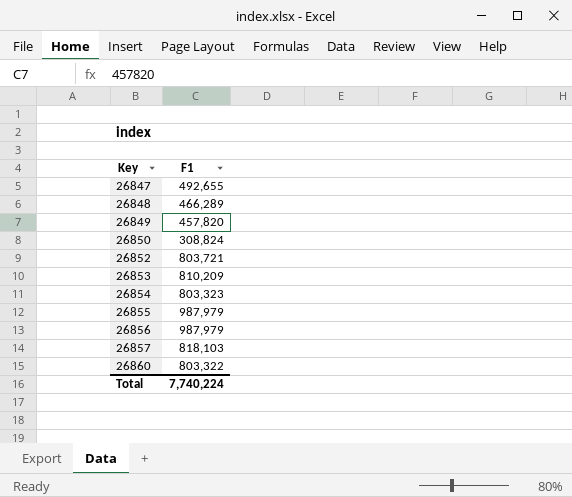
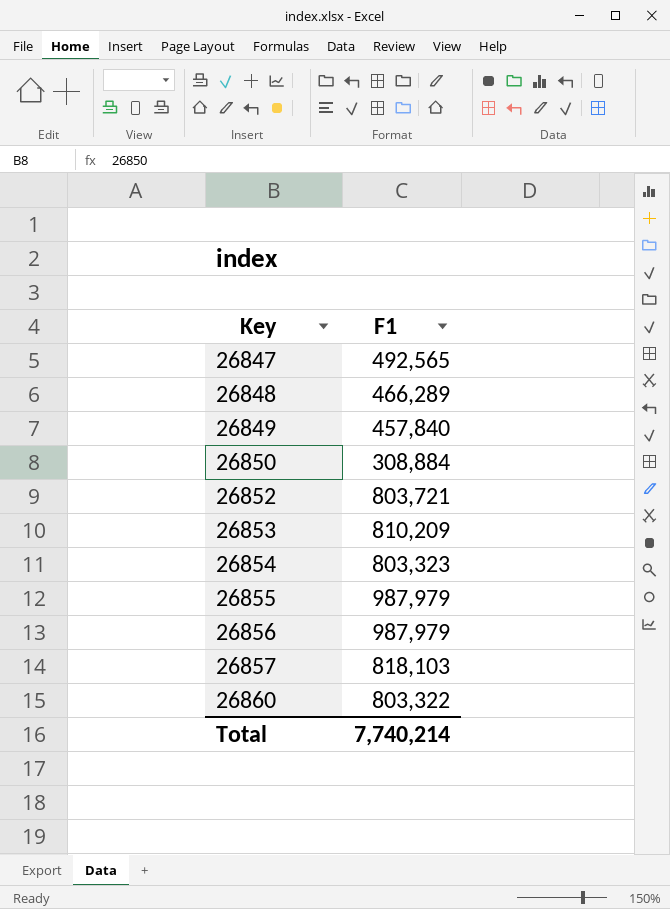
26847 | F1: 492,655 -> 492,565
26849 | F1: 457,820 -> 457,840
26850 | F1: 308,824 -> 308,884
Total | F1: 7,740,224 -> 7,740,214

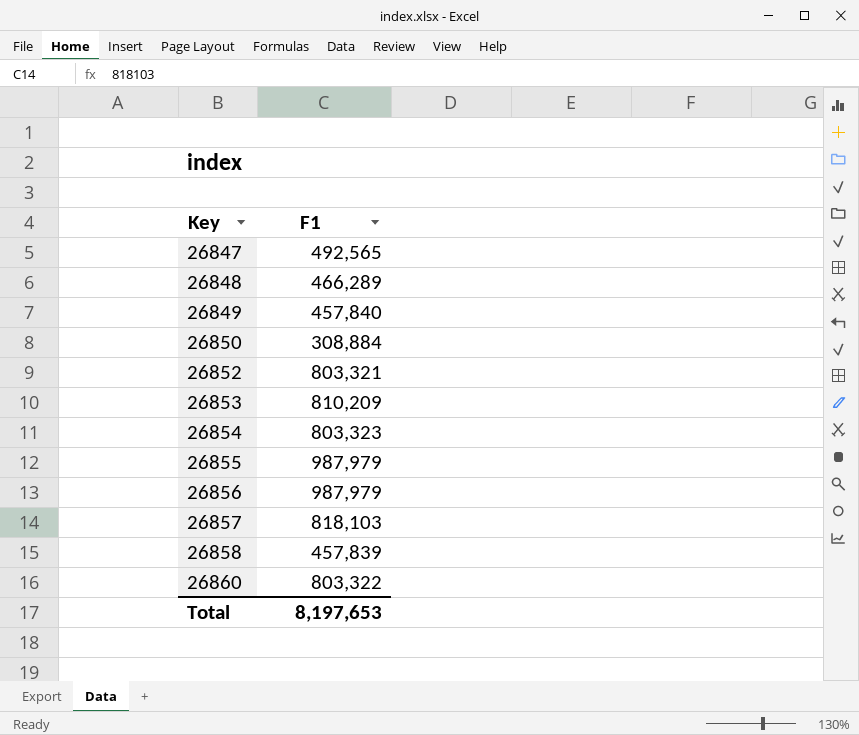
26852 | F1: 803,721 -> 803,321
row 26858: none -> 457,839
Total | F1: 7,740,214 -> 8,197,653

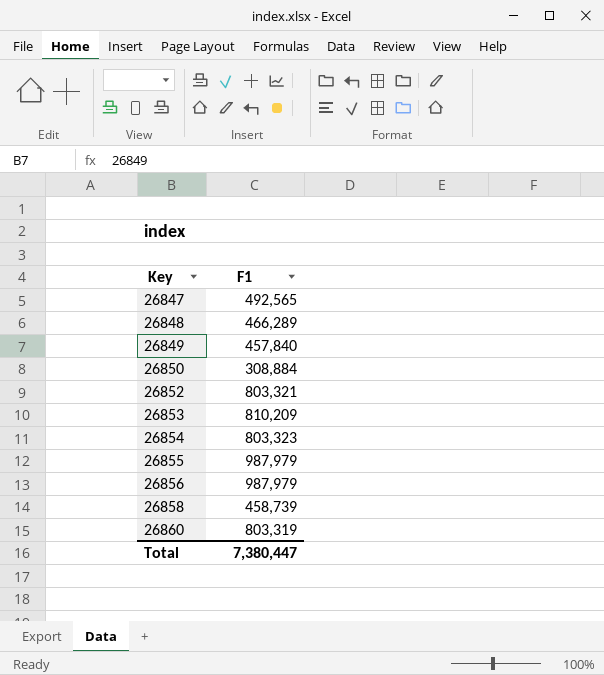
row 26857: 818,103 -> none
26858 | F1: 457,839 -> 458,739
26860 | F1: 803,322 -> 803,319
Total | F1: 8,197,653 -> 7,380,447

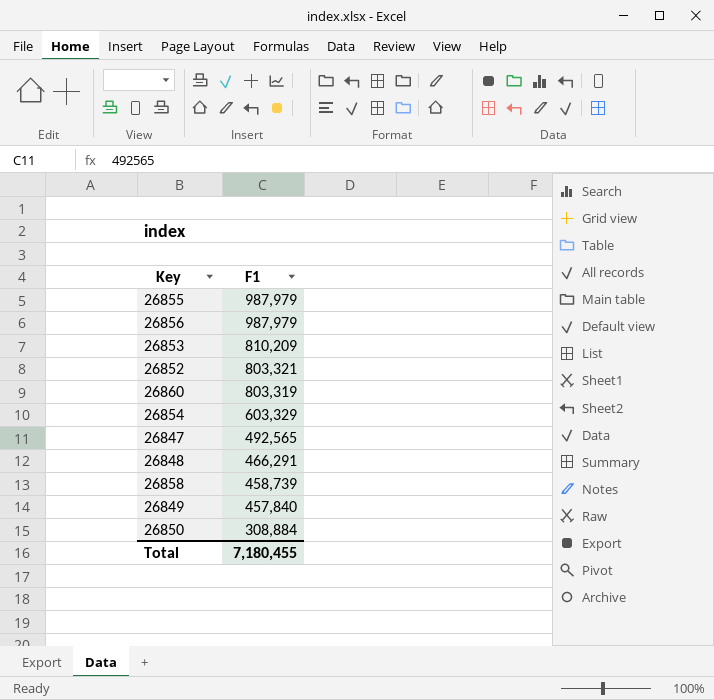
row order: Key ascending -> F1 descending
26854 | F1: 803,323 -> 603,329
26848 | F1: 466,289 -> 466,291
Total | F1: 7,380,447 -> 7,180,455

